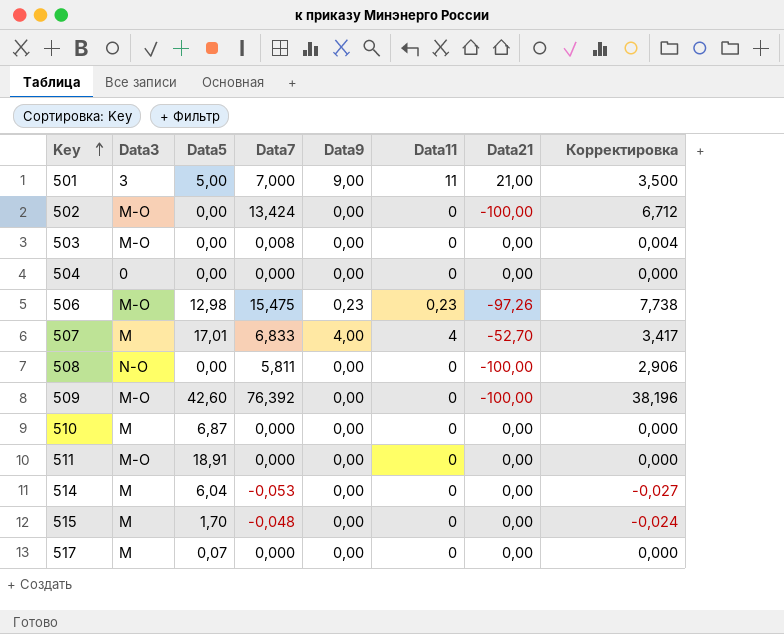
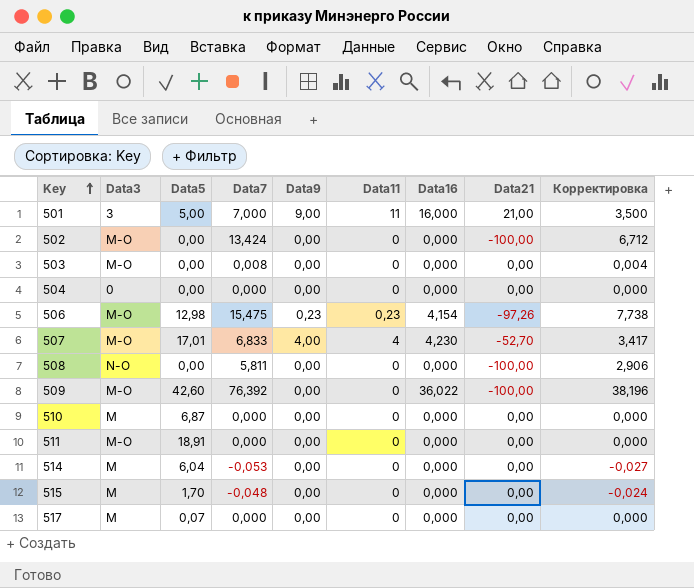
column Data16 | position: none -> 7
507 | Data3: M -> M-O

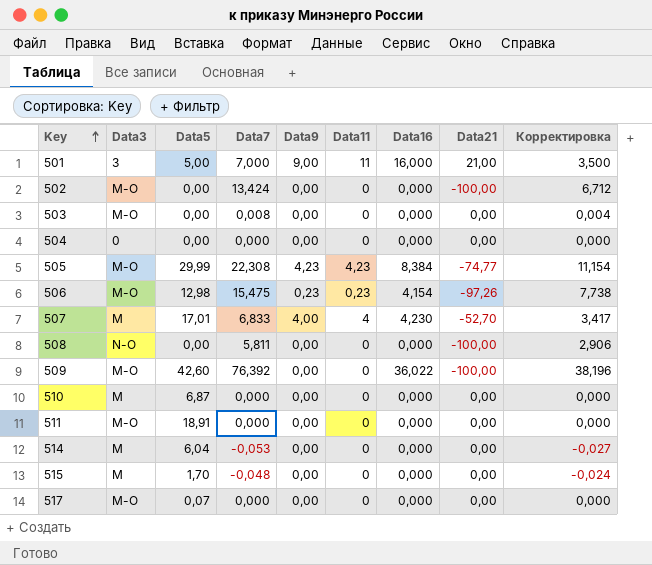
row 505: none -> M-O | 29,99 | 22,308 | 4,23 | 4,23 | 8,384 | -74,77 | 11,154
507 | Data3: M-O -> M
517 | Data3: M -> M-O

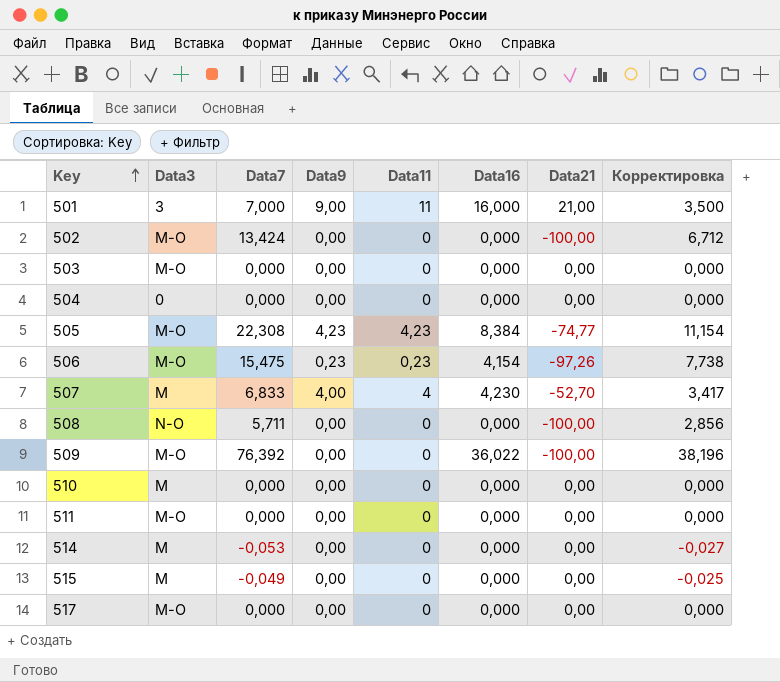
column Data5 | position: 3 -> none
503 | Data7: 0,008 -> 0,000
503 | Корректировка: 0,004 -> 0,000
508 | Data7: 5,811 -> 5,711
508 | Корректировка: 2,906 -> 2,856
515 | Data7: -0,048 -> -0,049
515 | Корректировка: -0,024 -> -0,025

